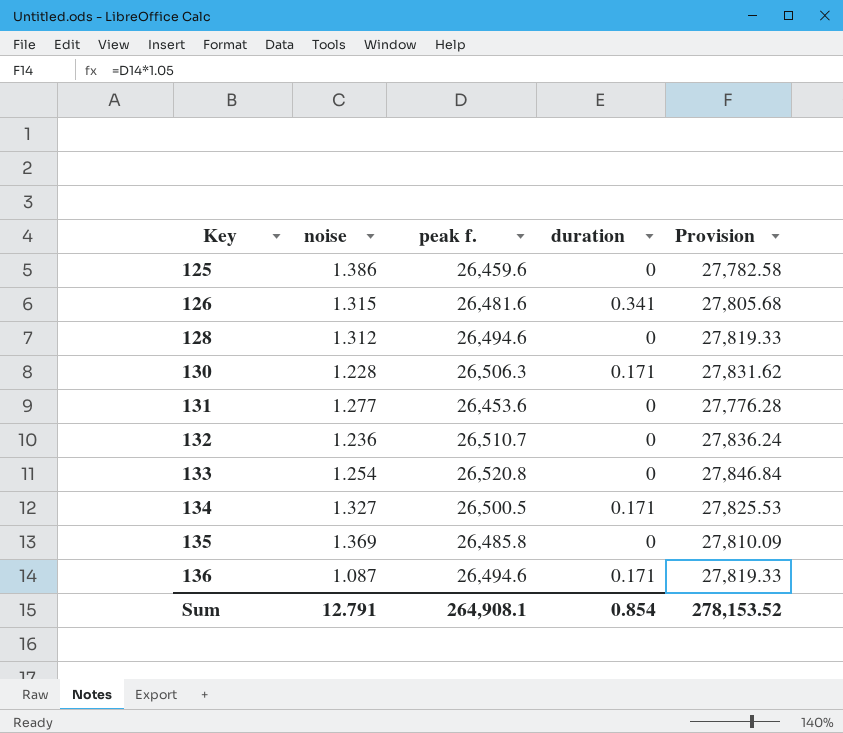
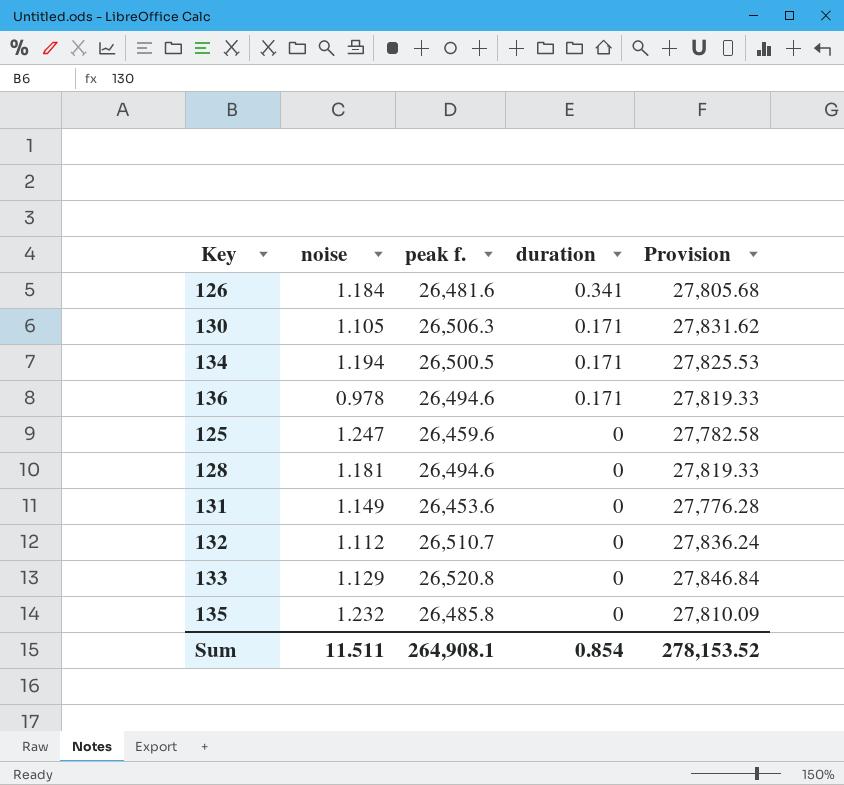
row order: Key ascending -> duration descending
126 | noise: 1.315 -> 1.184
130 | noise: 1.228 -> 1.105
134 | noise: 1.327 -> 1.194
136 | noise: 1.087 -> 0.978
125 | noise: 1.386 -> 1.247
128 | noise: 1.312 -> 1.181
131 | noise: 1.277 -> 1.149
132 | noise: 1.236 -> 1.112
133 | noise: 1.254 -> 1.129
135 | noise: 1.369 -> 1.232
Sum | noise: 12.791 -> 11.511

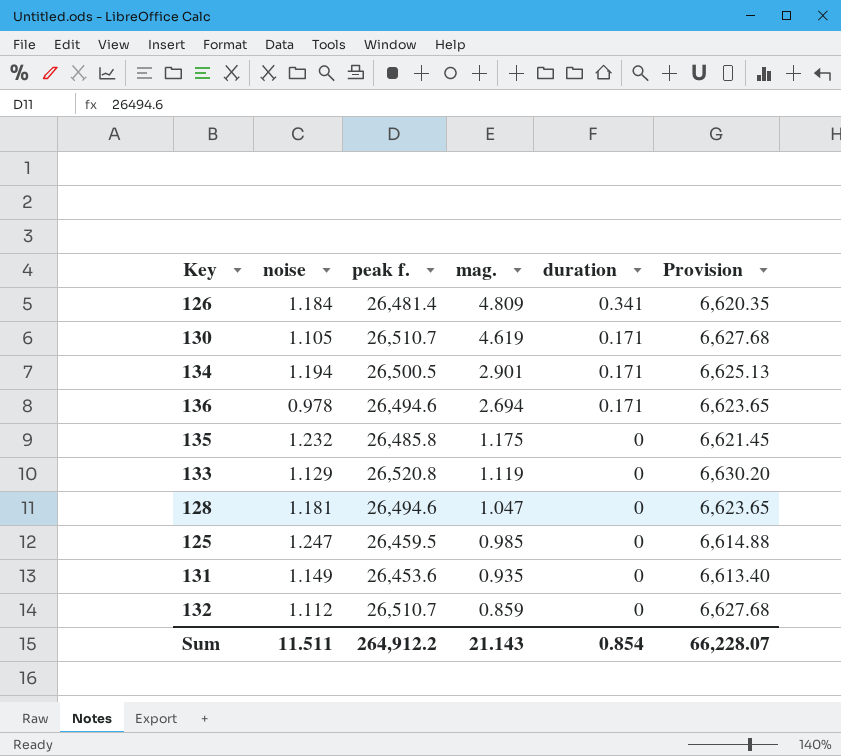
row order: duration descending -> mag. descending
column mag. | position: none -> 4
column Provision | formula: [peak f.] * 1.05 -> [peak f.] * 0.25
126 | peak f.: 26,481.6 -> 26,481.4
130 | peak f.: 26,506.3 -> 26,510.7
125 | peak f.: 26,459.6 -> 26,459.5
Sum | peak f.: 264,908.1 -> 264,912.2
Sum | Provision: 278,153.52 -> 66,228.07

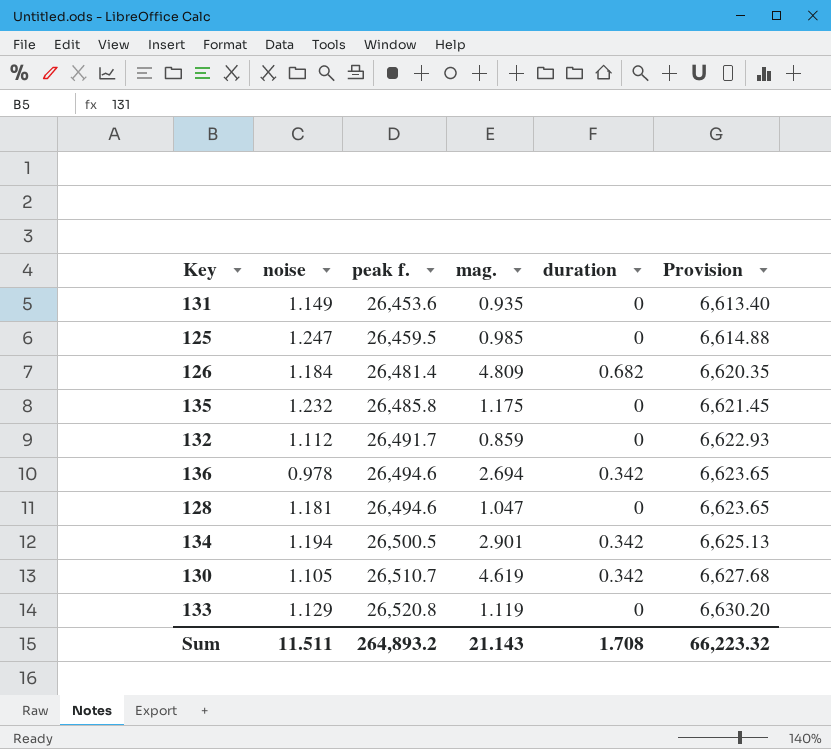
row order: mag. descending -> peak f. ascending
126 | duration: 0.341 -> 0.682
132 | peak f.: 26,510.7 -> 26,491.7
132 | Provision: 6,627.68 -> 6,622.93
136 | duration: 0.171 -> 0.342
134 | duration: 0.171 -> 0.342
130 | duration: 0.171 -> 0.342
Sum | peak f.: 264,912.2 -> 264,893.2
Sum | duration: 0.854 -> 1.708
Sum | Provision: 66,228.07 -> 66,223.32

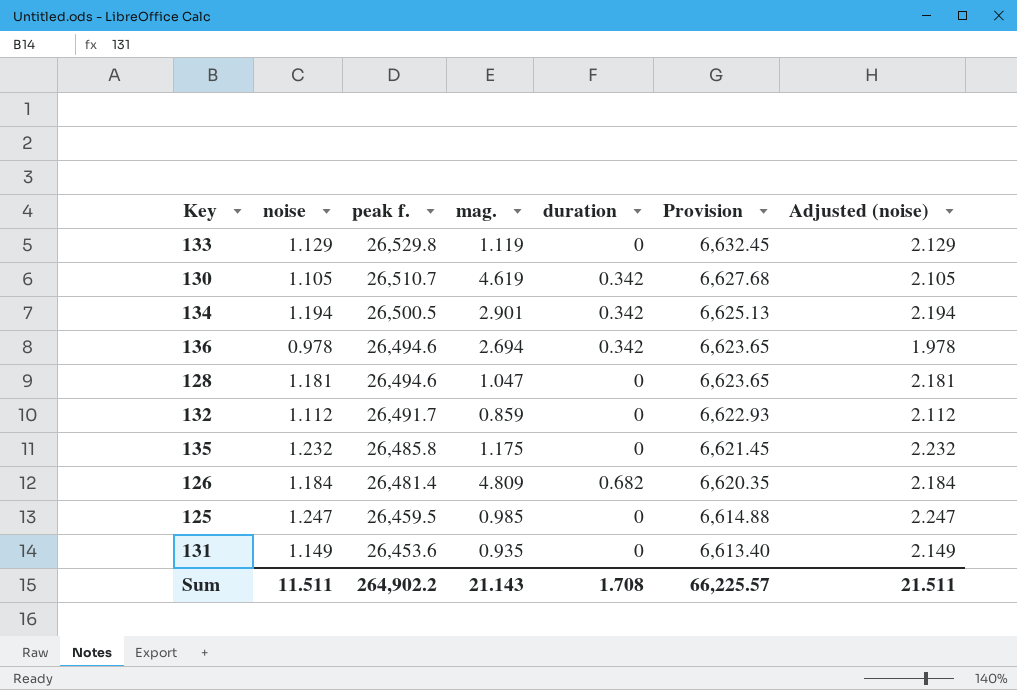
row order: peak f. ascending -> peak f. descending
column Adjusted (noise) | formula: none -> [noise] + 1
133 | peak f.: 26,520.8 -> 26,529.8
133 | Provision: 6,630.20 -> 6,632.45
Sum | peak f.: 264,893.2 -> 264,902.2
Sum | Provision: 66,223.32 -> 66,225.57

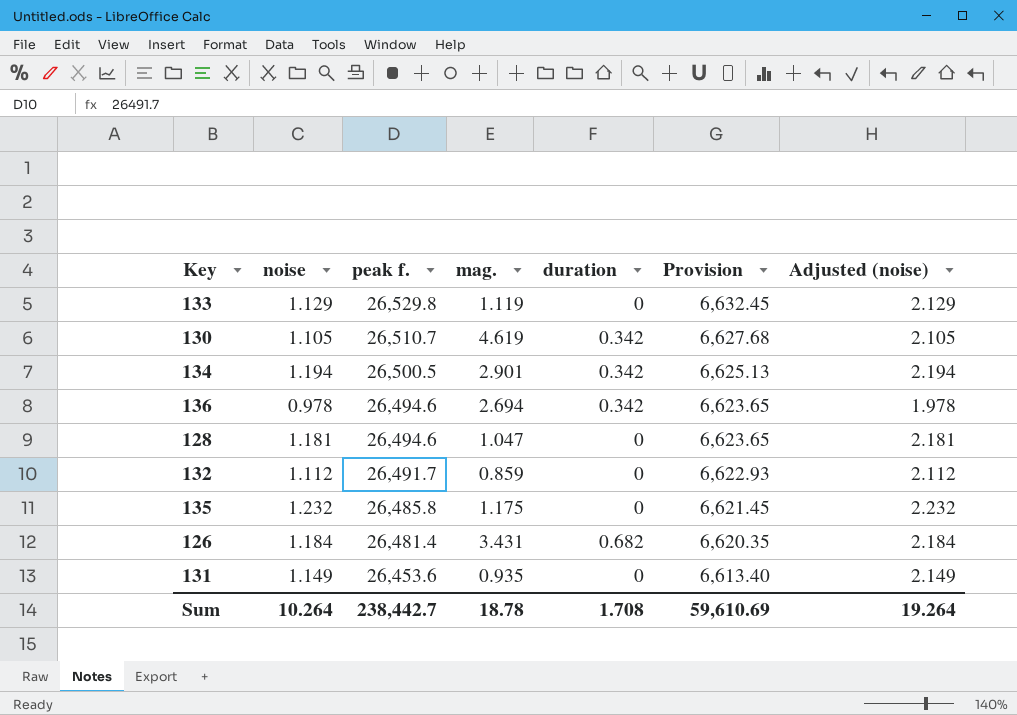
row 125: 1.247 | 26,459.5 | 0.985 | 0 | 6,614.88 | 2.247 -> none
126 | mag.: 4.809 -> 3.431
Sum | noise: 11.511 -> 10.264
Sum | peak f.: 264,902.2 -> 238,442.7
Sum | mag.: 21.143 -> 18.78
Sum | Provision: 66,225.57 -> 59,610.69
Sum | Adjusted (noise): 21.511 -> 19.264

